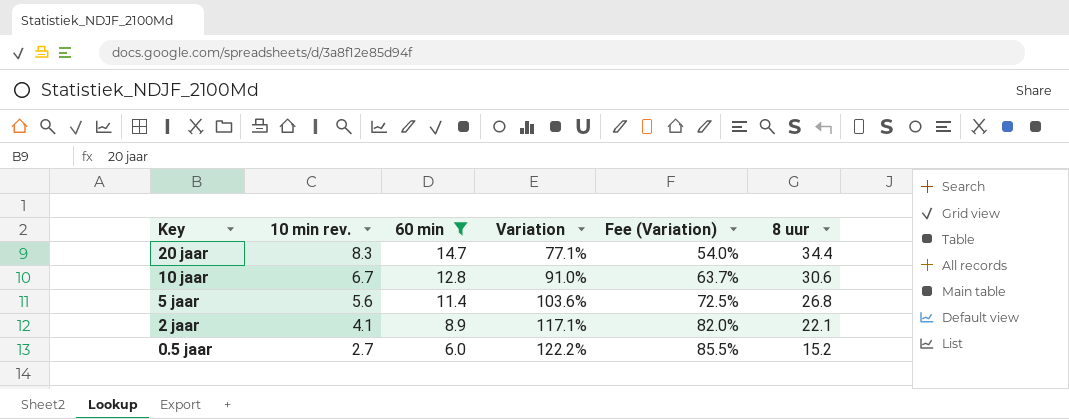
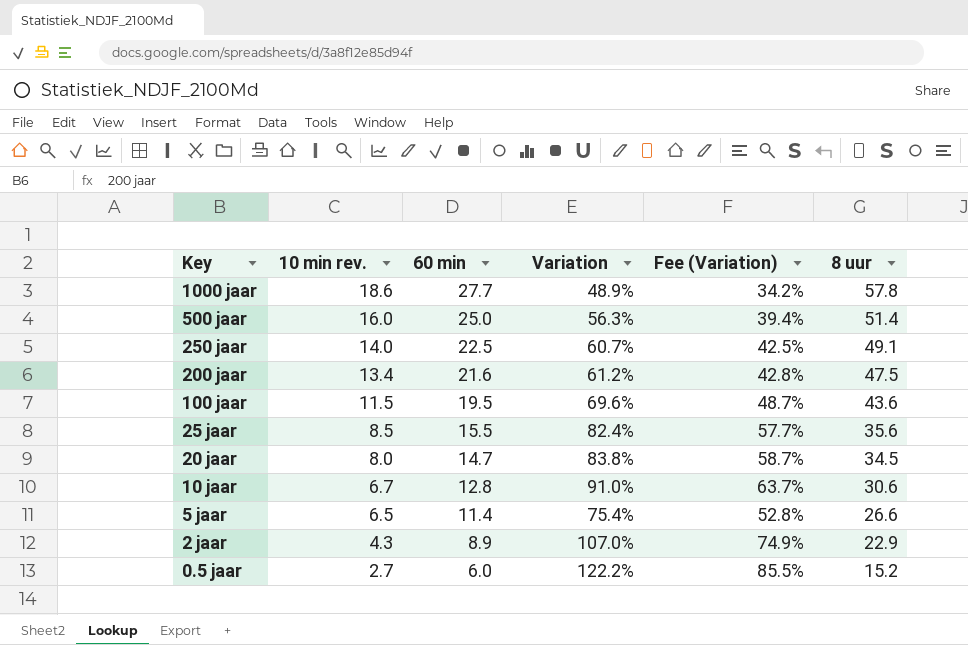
filter: 60 min <= 14.7 -> none
20 jaar | 10 min rev.: 8.3 -> 8.0
20 jaar | Variation: 77.1% -> 83.8%
20 jaar | Fee (Variation): 54.0% -> 58.7%
20 jaar | 8 uur: 34.4 -> 34.5
5 jaar | 10 min rev.: 5.6 -> 6.5
5 jaar | Variation: 103.6% -> 75.4%
5 jaar | Fee (Variation): 72.5% -> 52.8%
5 jaar | 8 uur: 26.8 -> 26.6
2 jaar | 10 min rev.: 4.1 -> 4.3
2 jaar | Variation: 117.1% -> 107.0%
2 jaar | Fee (Variation): 82.0% -> 74.9%
2 jaar | 8 uur: 22.1 -> 22.9

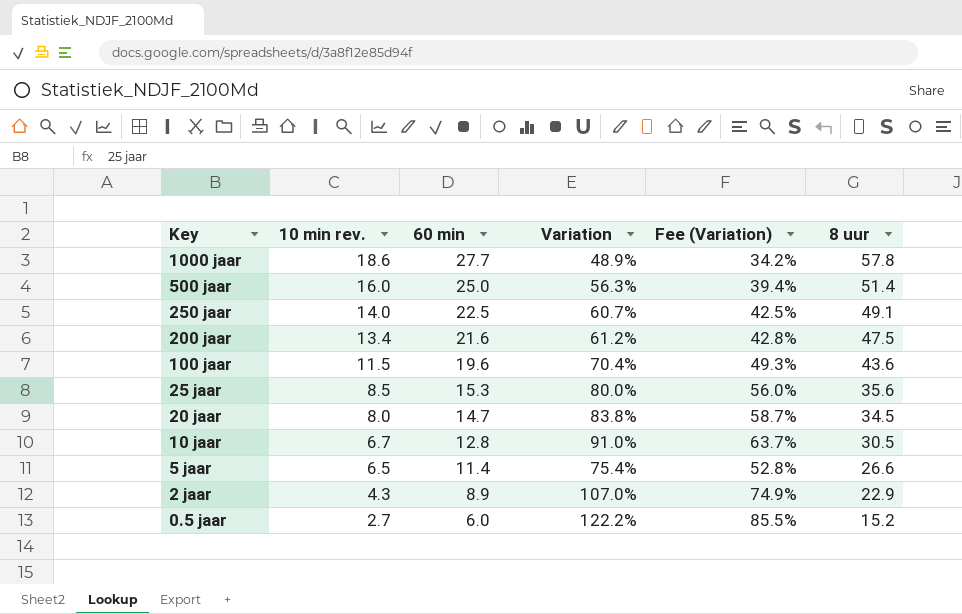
100 jaar | 60 min: 19.5 -> 19.6
100 jaar | Variation: 69.6% -> 70.4%
100 jaar | Fee (Variation): 48.7% -> 49.3%
25 jaar | 60 min: 15.5 -> 15.3
25 jaar | Variation: 82.4% -> 80.0%
25 jaar | Fee (Variation): 57.7% -> 56.0%
10 jaar | 8 uur: 30.6 -> 30.5

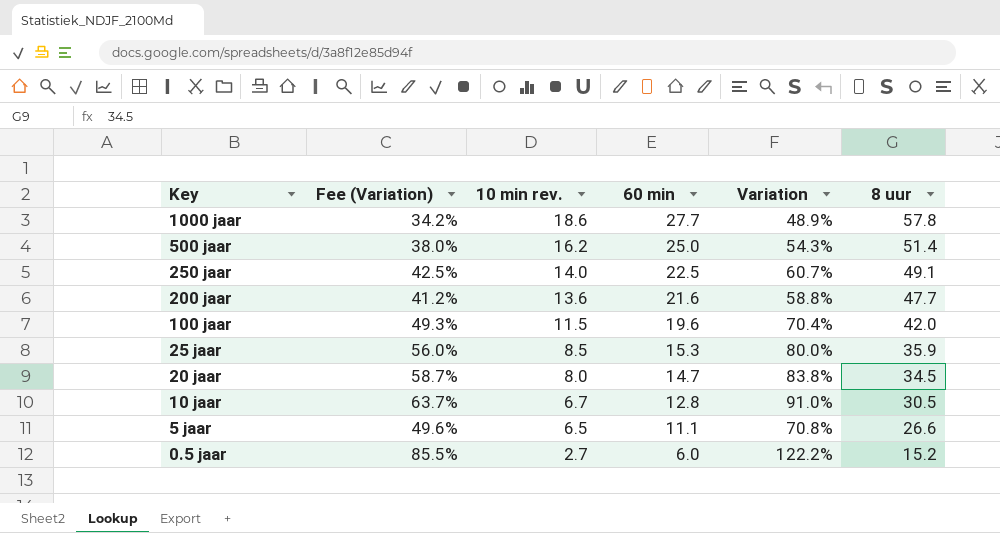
column Fee (Variation) | position: 5 -> 2
row 2 jaar: 4.3 | 8.9 | 107.0% | 74.9% | 22.9 -> none
500 jaar | Fee (Variation): 39.4% -> 38.0%
500 jaar | 10 min rev.: 16.0 -> 16.2
500 jaar | Variation: 56.3% -> 54.3%
200 jaar | Fee (Variation): 42.8% -> 41.2%
200 jaar | 10 min rev.: 13.4 -> 13.6
200 jaar | Variation: 61.2% -> 58.8%
200 jaar | 8 uur: 47.5 -> 47.7
100 jaar | 8 uur: 43.6 -> 42.0
25 jaar | 8 uur: 35.6 -> 35.9
5 jaar | Fee (Variation): 52.8% -> 49.6%
5 jaar | 60 min: 11.4 -> 11.1
5 jaar | Variation: 75.4% -> 70.8%

